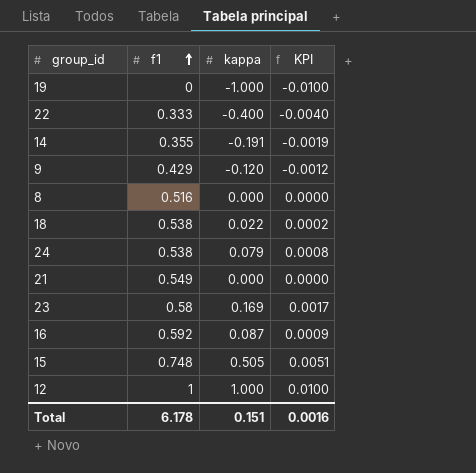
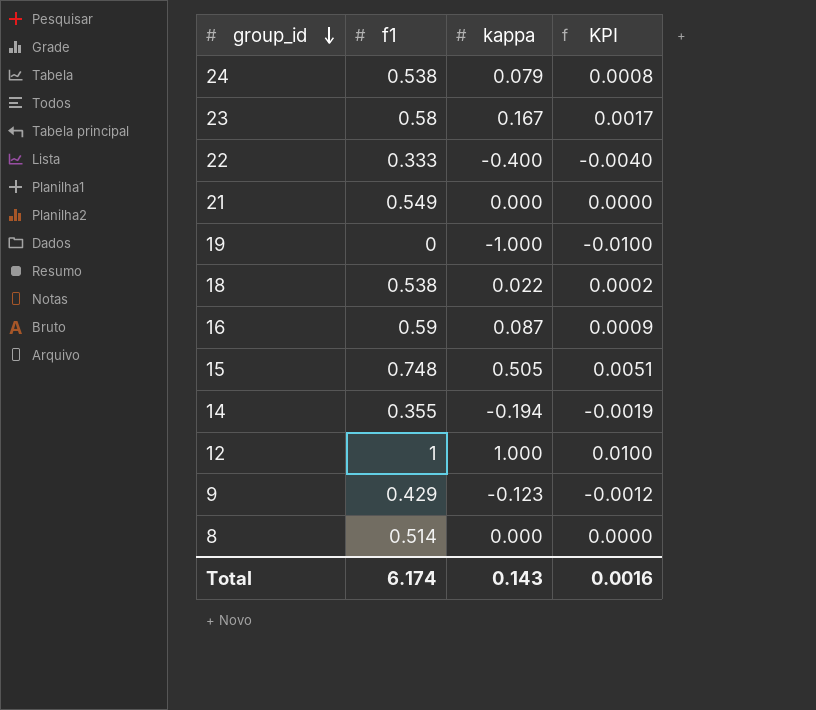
row order: f1 ascending -> group_id descending
23 | kappa: 0.169 -> 0.167
16 | f1: 0.592 -> 0.59
14 | kappa: -0.191 -> -0.194
9 | kappa: -0.120 -> -0.123
8 | f1: 0.516 -> 0.514
Total | f1: 6.178 -> 6.174
Total | kappa: 0.151 -> 0.143

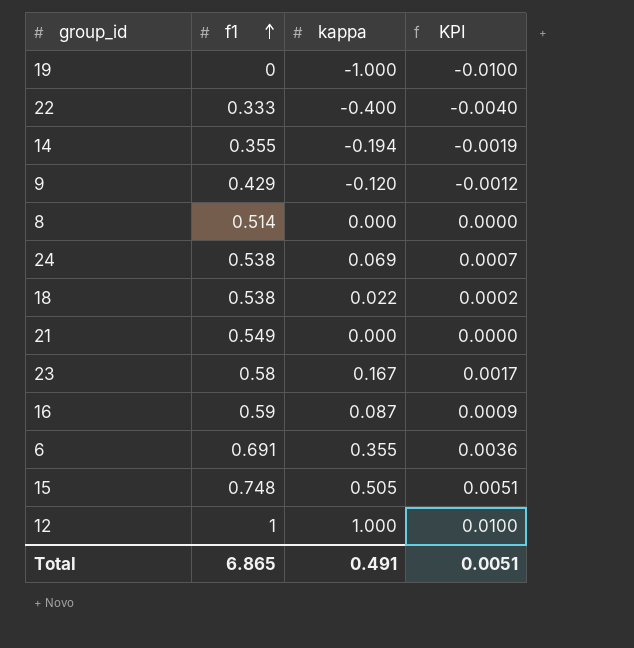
row order: group_id descending -> f1 ascending
9 | kappa: -0.123 -> -0.120
24 | kappa: 0.079 -> 0.069
24 | KPI: 0.0008 -> 0.0007
row 6: none -> 0.691 | 0.355 | 0.0036
Total | f1: 6.174 -> 6.865
Total | kappa: 0.143 -> 0.491
Total | KPI: 0.0016 -> 0.0051

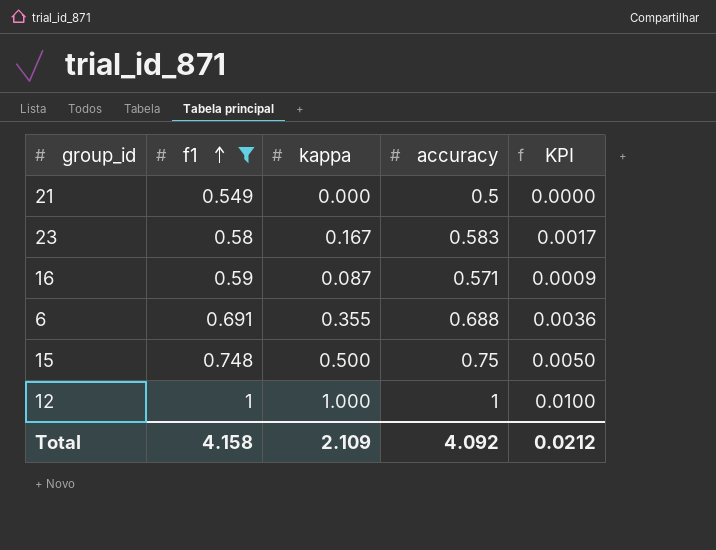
filter: none -> f1 >= 0.549
column accuracy | position: none -> 4
15 | kappa: 0.505 -> 0.500
15 | KPI: 0.0051 -> 0.0050
Total | f1: 6.865 -> 4.158
Total | kappa: 0.491 -> 2.109
Total | KPI: 0.0051 -> 0.0212

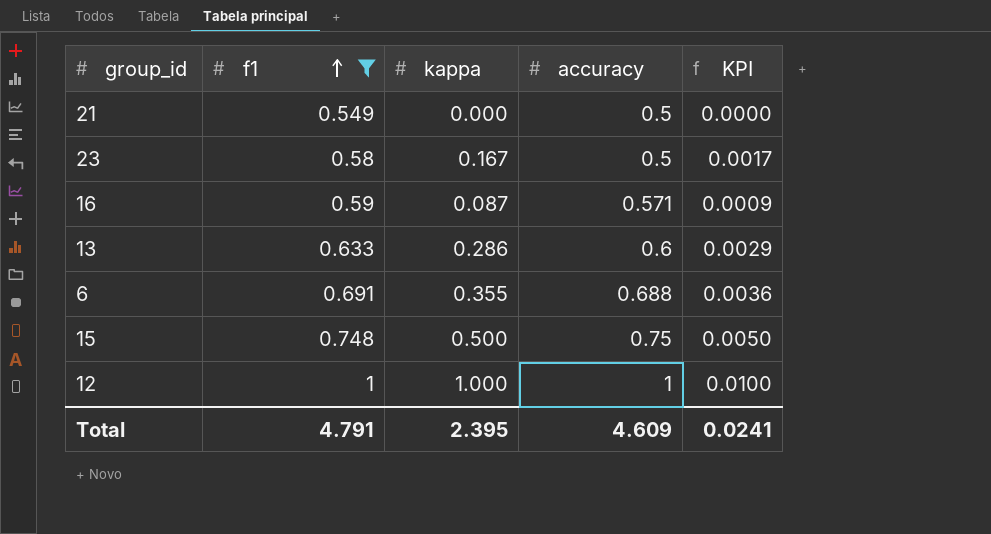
23 | accuracy: 0.583 -> 0.5
row 13: none -> 0.633 | 0.286 | 0.6 | 0.0029
Total | f1: 4.158 -> 4.791
Total | kappa: 2.109 -> 2.395
Total | accuracy: 4.092 -> 4.609
Total | KPI: 0.0212 -> 0.0241

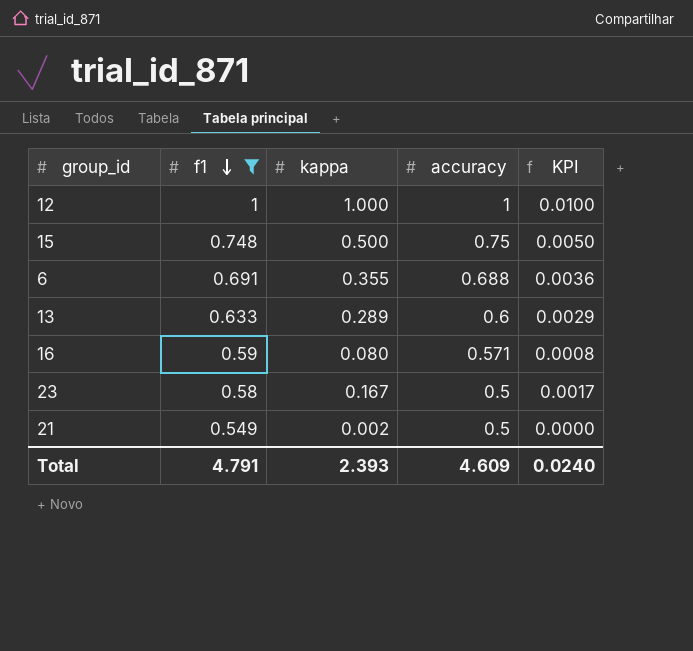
row order: f1 ascending -> f1 descending
13 | kappa: 0.286 -> 0.289
16 | kappa: 0.087 -> 0.080
16 | KPI: 0.0009 -> 0.0008
21 | kappa: 0.000 -> 0.002
Total | kappa: 2.395 -> 2.393
Total | KPI: 0.0241 -> 0.0240

